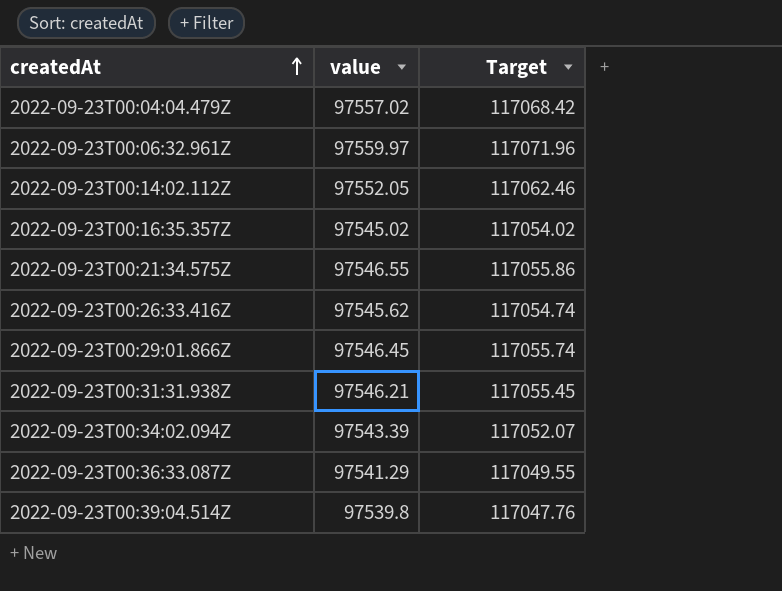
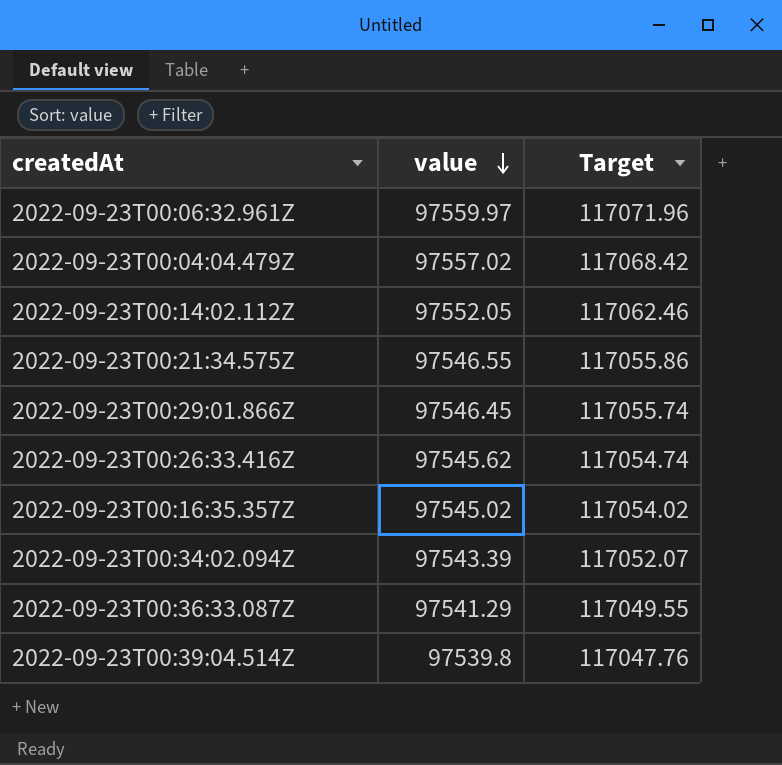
row order: createdAt ascending -> value descending
row 2022-09-23T00:31:31.938Z: 97546.21 | 117055.45 -> none

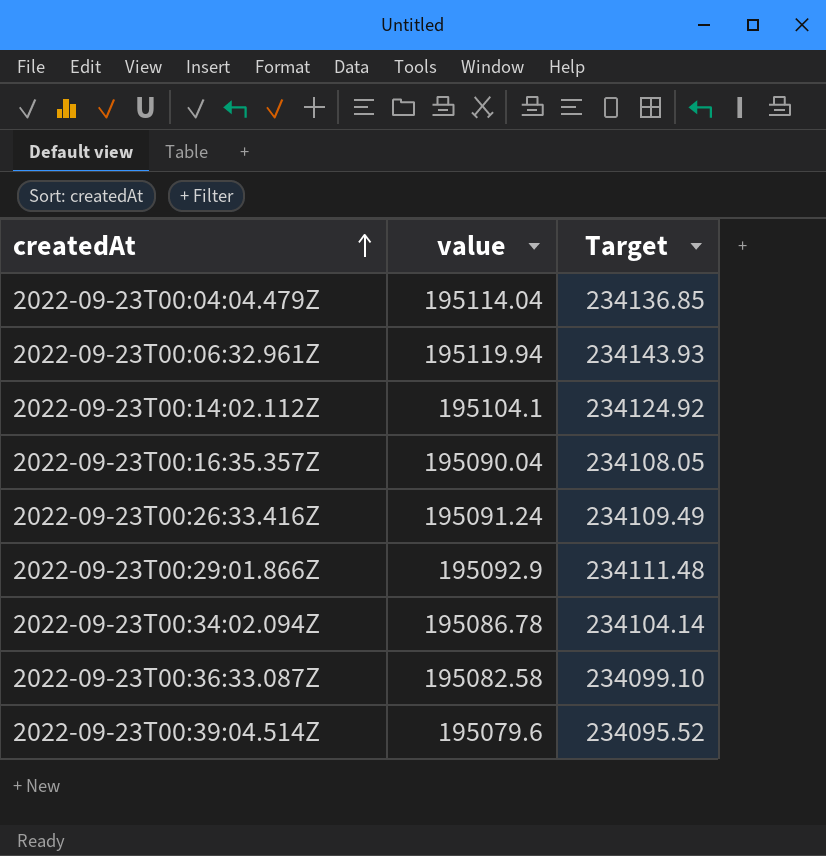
row order: value descending -> createdAt ascending
row 2022-09-23T00:21:34.575Z: 97546.55 | 117055.86 -> none
2022-09-23T00:04:04.479Z | value: 97557.02 -> 195114.04
2022-09-23T00:04:04.479Z | Target: 117068.42 -> 234136.85
2022-09-23T00:06:32.961Z | value: 97559.97 -> 195119.94
2022-09-23T00:06:32.961Z | Target: 117071.96 -> 234143.93
2022-09-23T00:14:02.112Z | value: 97552.05 -> 195104.1
2022-09-23T00:14:02.112Z | Target: 117062.46 -> 234124.92
2022-09-23T00:16:35.357Z | value: 97545.02 -> 195090.04
2022-09-23T00:16:35.357Z | Target: 117054.02 -> 234108.05
2022-09-23T00:26:33.416Z | value: 97545.62 -> 195091.24
2022-09-23T00:26:33.416Z | Target: 117054.74 -> 234109.49
2022-09-23T00:29:01.866Z | value: 97546.45 -> 195092.9
2022-09-23T00:29:01.866Z | Target: 117055.74 -> 234111.48
2022-09-23T00:34:02.094Z | value: 97543.39 -> 195086.78
2022-09-23T00:34:02.094Z | Target: 117052.07 -> 234104.14
2022-09-23T00:36:33.087Z | value: 97541.29 -> 195082.58
2022-09-23T00:36:33.087Z | Target: 117049.55 -> 234099.10
2022-09-23T00:39:04.514Z | value: 97539.8 -> 195079.6
2022-09-23T00:39:04.514Z | Target: 117047.76 -> 234095.52

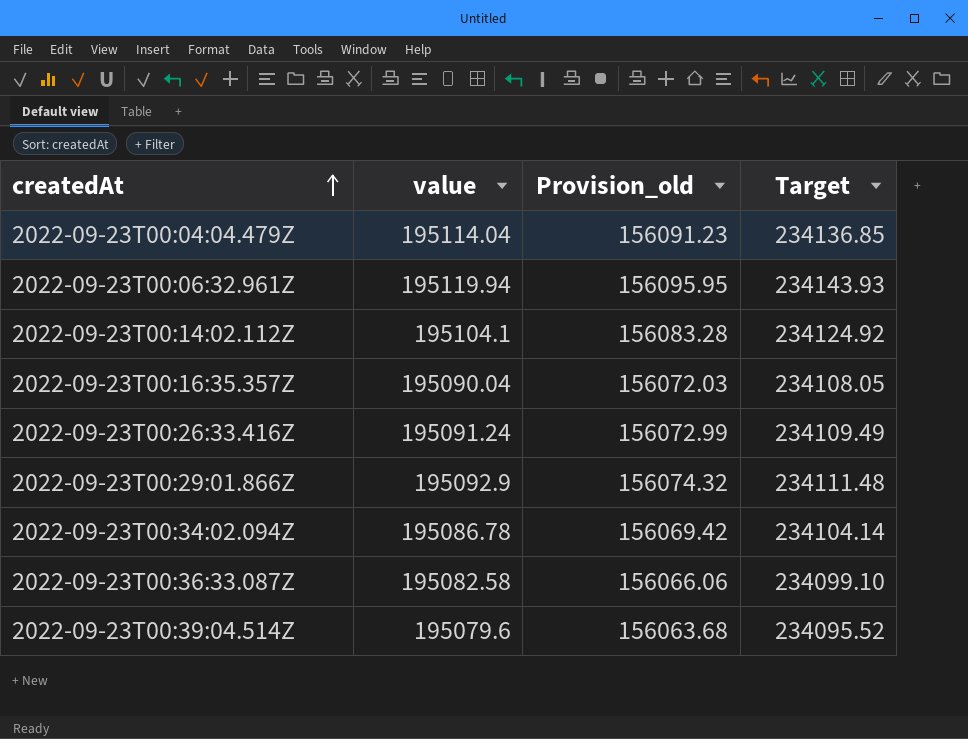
column Provision_old | formula: none -> [value] * 0.8

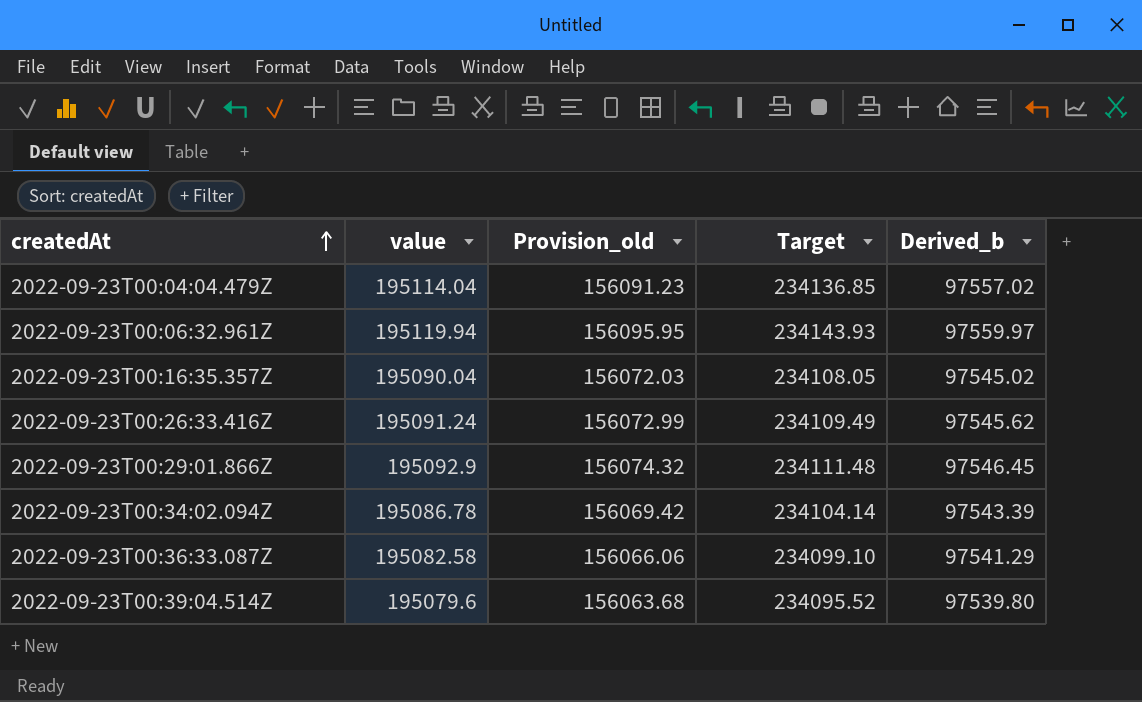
column Derived_b | formula: none -> [value] * 0.5
row 2022-09-23T00:14:02.112Z: 195104.1 | 156083.28 | 234124.92 -> none

